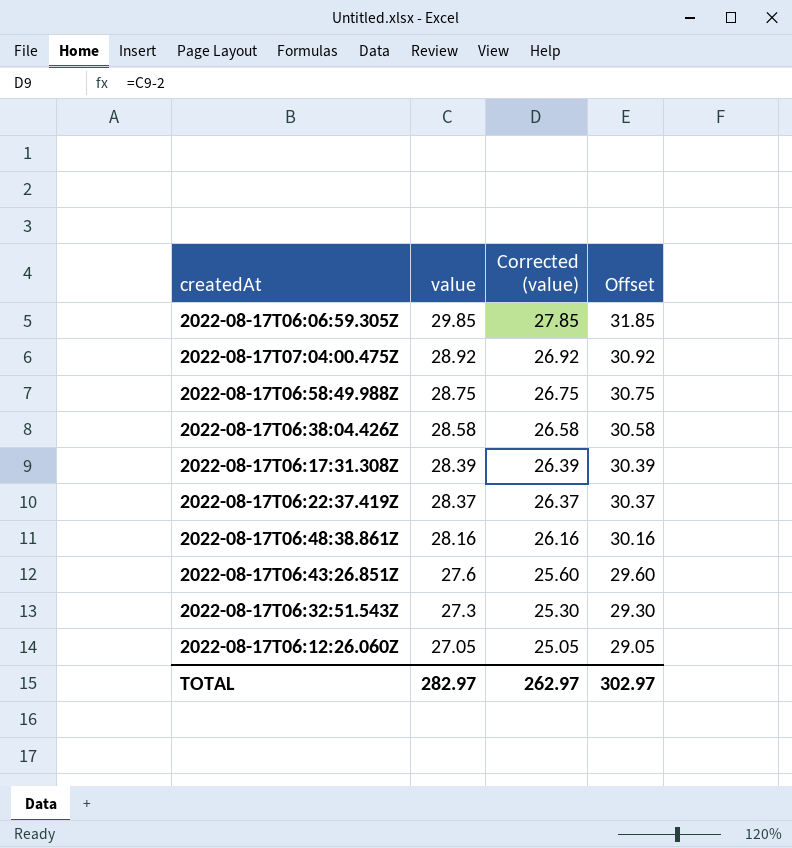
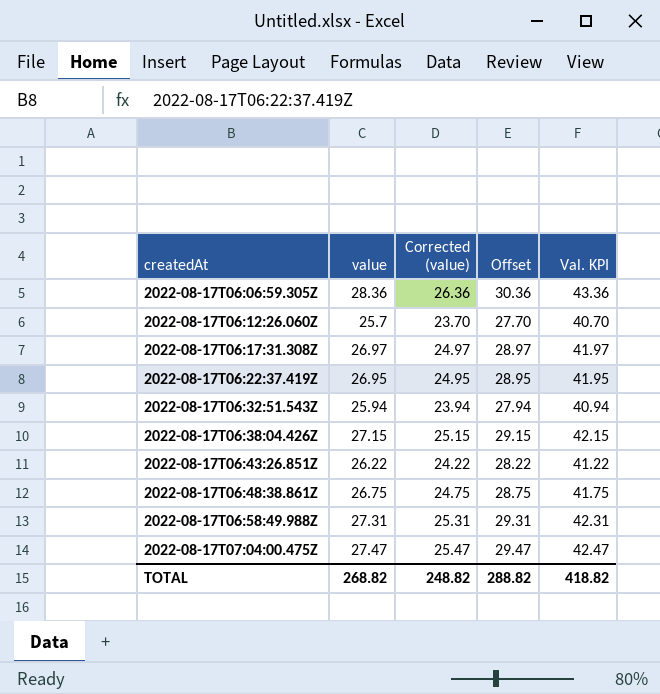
row order: value descending -> createdAt ascending
column Val. KPI | formula: none -> [value] + 15
2022-08-17T06:06:59.305Z | value: 29.85 -> 28.36
2022-08-17T06:06:59.305Z | Corrected (value): 27.85 -> 26.36
2022-08-17T06:06:59.305Z | Offset: 31.85 -> 30.36
2022-08-17T06:12:26.060Z | value: 27.05 -> 25.7
2022-08-17T06:12:26.060Z | Corrected (value): 25.05 -> 23.70
2022-08-17T06:12:26.060Z | Offset: 29.05 -> 27.70
2022-08-17T06:17:31.308Z | value: 28.39 -> 26.97
2022-08-17T06:17:31.308Z | Corrected (value): 26.39 -> 24.97
2022-08-17T06:17:31.308Z | Offset: 30.39 -> 28.97
2022-08-17T06:22:37.419Z | value: 28.37 -> 26.95
2022-08-17T06:22:37.419Z | Corrected (value): 26.37 -> 24.95
2022-08-17T06:22:37.419Z | Offset: 30.37 -> 28.95
2022-08-17T06:32:51.543Z | value: 27.3 -> 25.94
2022-08-17T06:32:51.543Z | Corrected (value): 25.30 -> 23.94
2022-08-17T06:32:51.543Z | Offset: 29.30 -> 27.94
2022-08-17T06:38:04.426Z | value: 28.58 -> 27.15
2022-08-17T06:38:04.426Z | Corrected (value): 26.58 -> 25.15
2022-08-17T06:38:04.426Z | Offset: 30.58 -> 29.15
2022-08-17T06:43:26.851Z | value: 27.6 -> 26.22
2022-08-17T06:43:26.851Z | Corrected (value): 25.60 -> 24.22
2022-08-17T06:43:26.851Z | Offset: 29.60 -> 28.22
2022-08-17T06:48:38.861Z | value: 28.16 -> 26.75
2022-08-17T06:48:38.861Z | Corrected (value): 26.16 -> 24.75
2022-08-17T06:48:38.861Z | Offset: 30.16 -> 28.75
2022-08-17T06:58:49.988Z | value: 28.75 -> 27.31
2022-08-17T06:58:49.988Z | Corrected (value): 26.75 -> 25.31
2022-08-17T06:58:49.988Z | Offset: 30.75 -> 29.31
2022-08-17T07:04:00.475Z | value: 28.92 -> 27.47
2022-08-17T07:04:00.475Z | Corrected (value): 26.92 -> 25.47
2022-08-17T07:04:00.475Z | Offset: 30.92 -> 29.47
TOTAL | value: 282.97 -> 268.82
TOTAL | Corrected (value): 262.97 -> 248.82
TOTAL | Offset: 302.97 -> 288.82

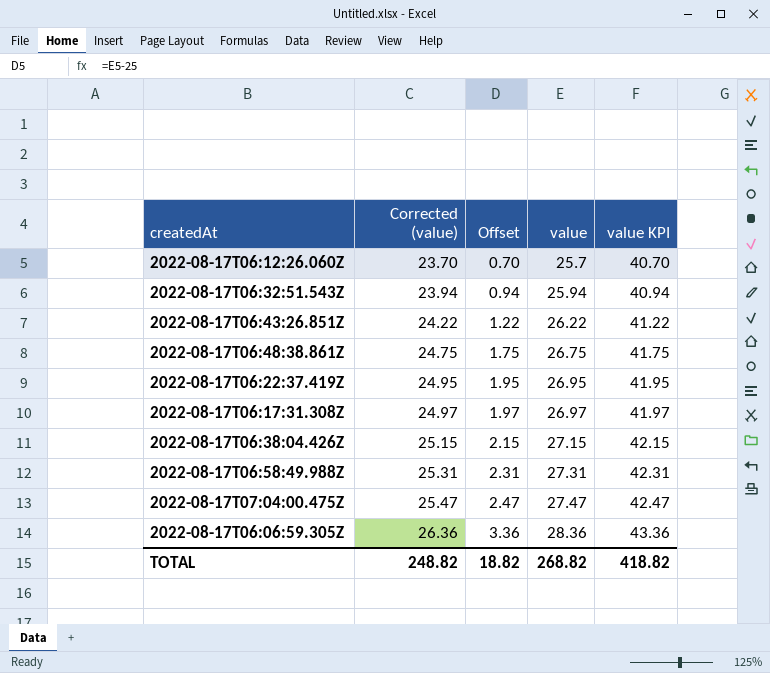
row order: createdAt ascending -> Corrected (value) ascending
column Offset | formula: [value] + 2 -> [value] - 25
column value | position: 2 -> 4
column name: Val. KPI -> value KPI
TOTAL | Offset: 288.82 -> 18.82

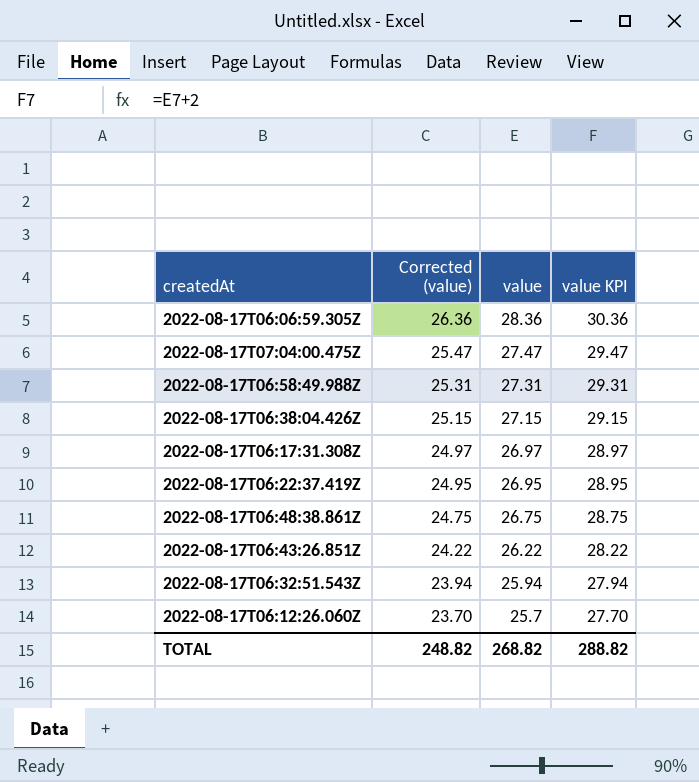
row order: Corrected (value) ascending -> Corrected (value) descending
column Offset | formula: [value] - 25 -> none
column value KPI | formula: [value] + 15 -> [value] + 2
TOTAL | value KPI: 418.82 -> 288.82

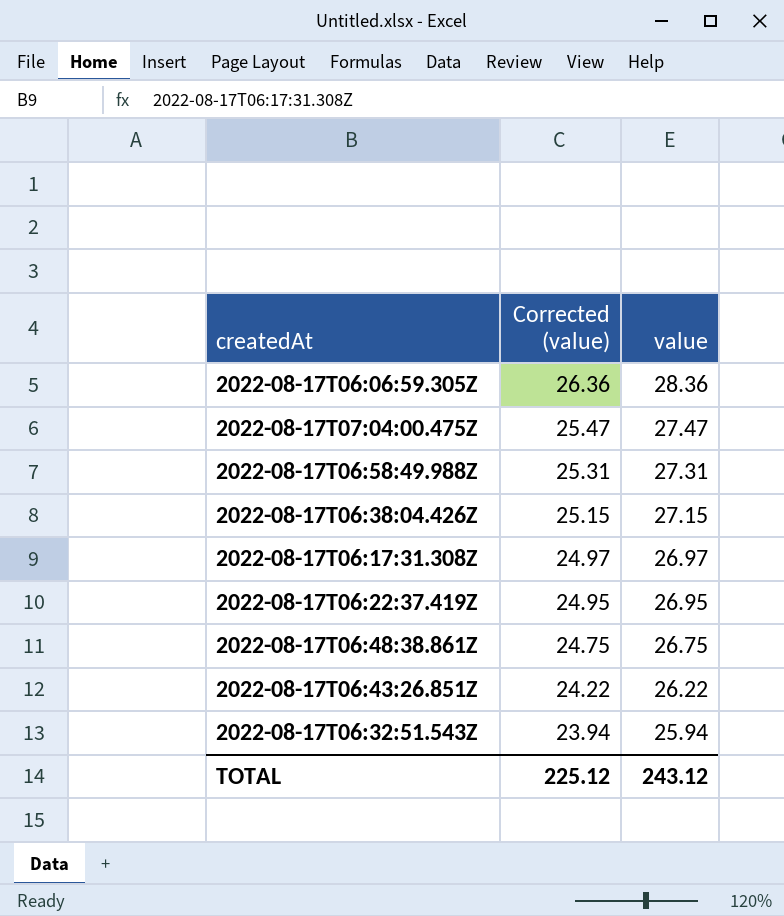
column value KPI | formula: [value] + 2 -> none
row 2022-08-17T06:12:26.060Z: 23.70 | 25.7 | 27.70 -> none
TOTAL | Corrected (value): 248.82 -> 225.12
TOTAL | value: 268.82 -> 243.12

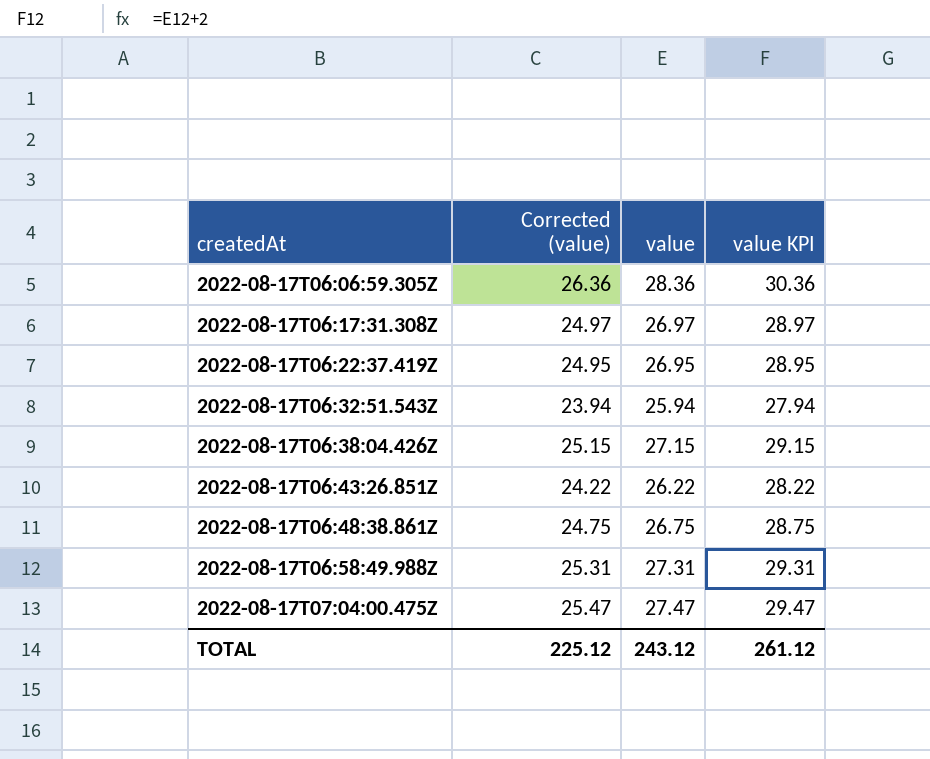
row order: Corrected (value) descending -> createdAt ascending
column value KPI | formula: none -> [value] + 2

